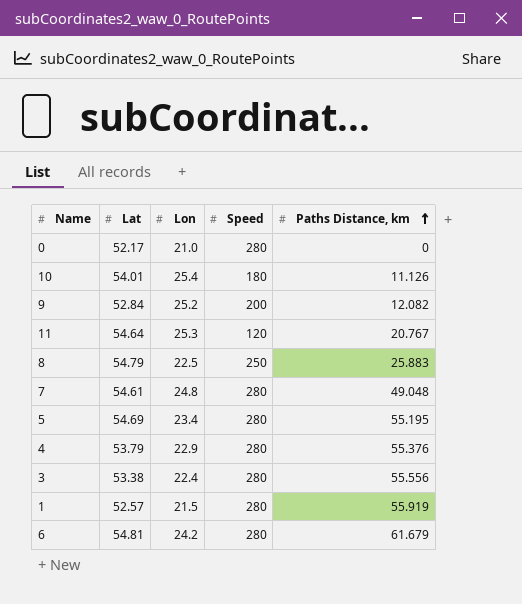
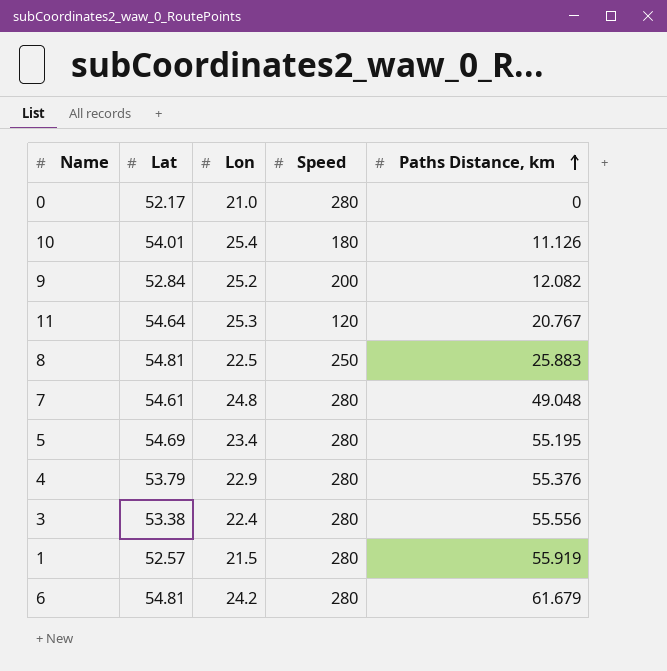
8 | Lat: 54.79 -> 54.81

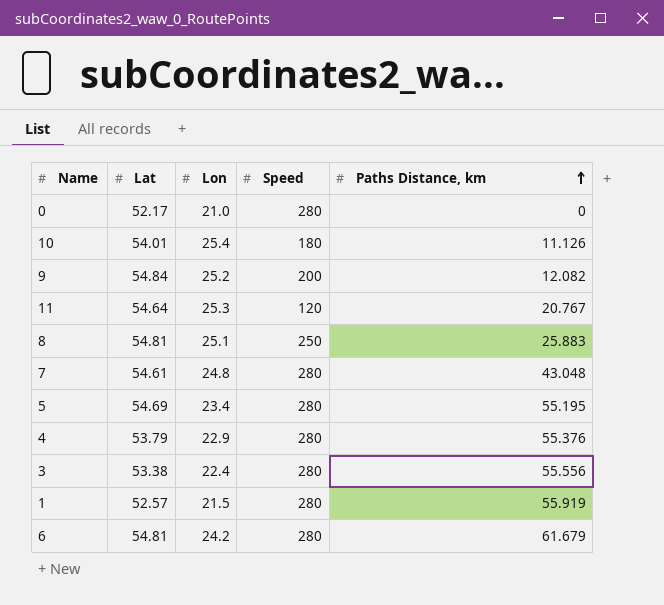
9 | Lat: 52.84 -> 54.84
8 | Lon: 22.5 -> 25.1
7 | Paths Distance, km: 49.048 -> 43.048

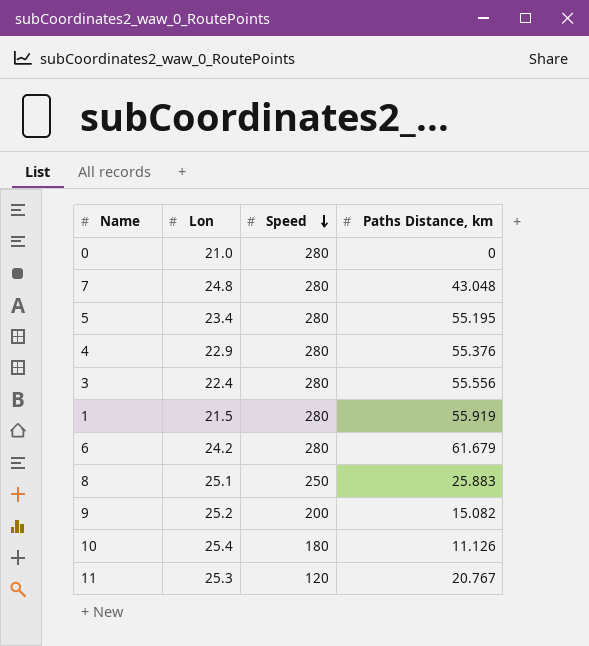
row order: Paths Distance, km ascending -> Speed descending
column Lat | position: 2 -> none
9 | Paths Distance, km: 12.082 -> 15.082

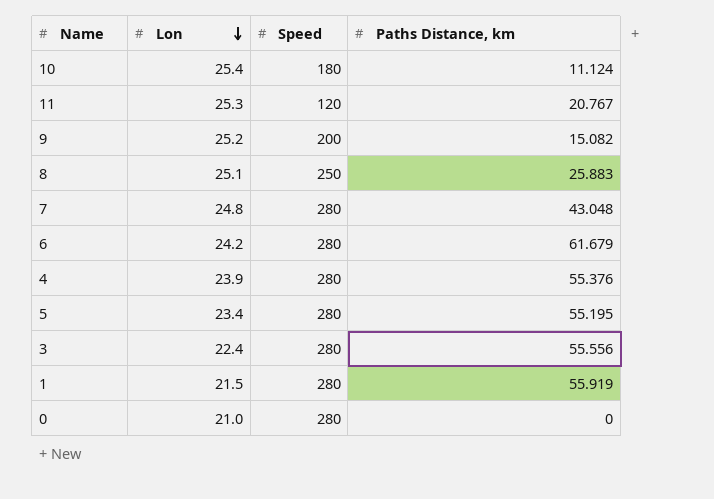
row order: Speed descending -> Lon descending
10 | Paths Distance, km: 11.126 -> 11.124
4 | Lon: 22.9 -> 23.9

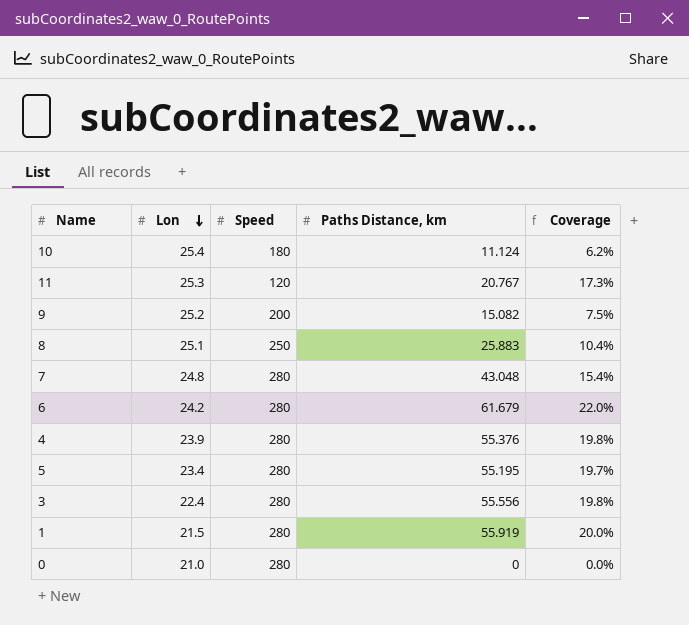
column Coverage | formula: none -> [Paths Distance, km] / [Speed]

